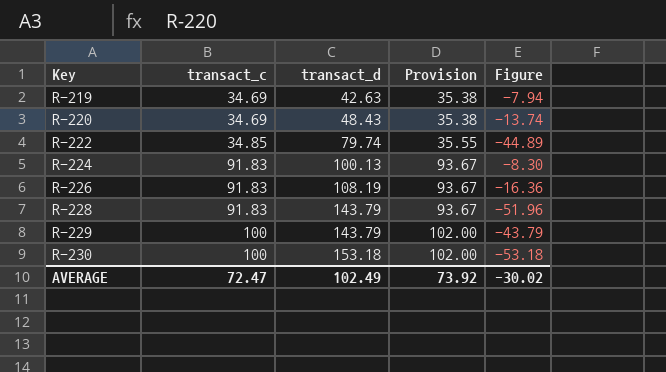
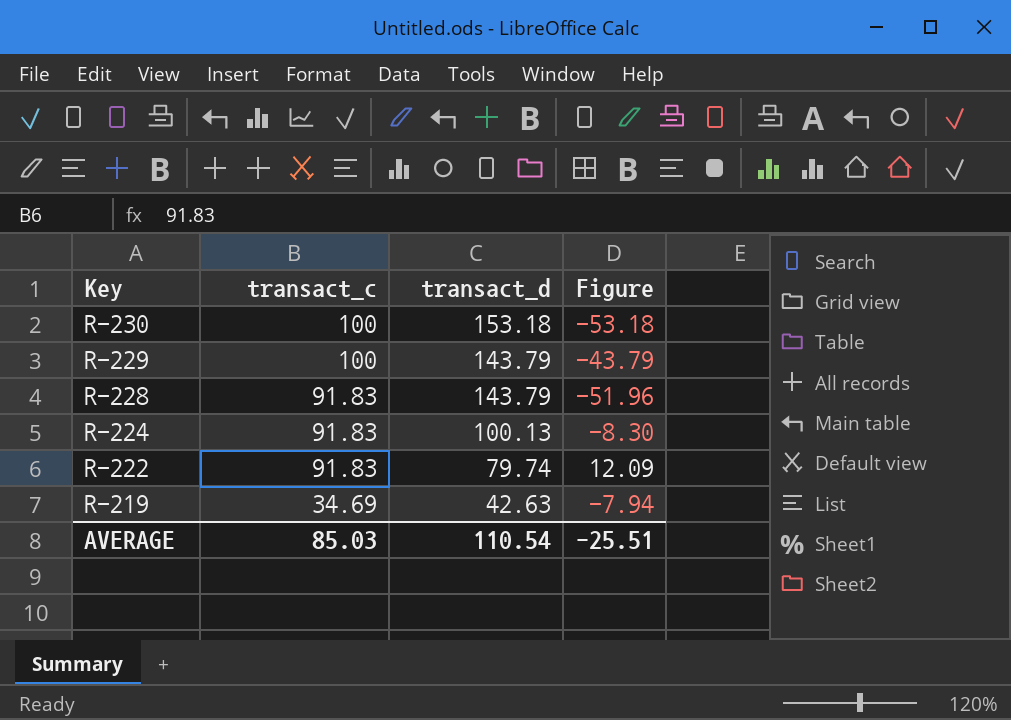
row order: Key ascending -> Key descending
column Provision | formula: [transact_c] * 1.02 -> none
row R-220: 34.69 | 48.43 | 35.38 | -13.74 -> none
row R-226: 91.83 | 108.19 | 93.67 | -16.36 -> none
R-222 | transact_c: 34.85 -> 91.83
R-222 | Figure: -44.89 -> 12.09
AVERAGE | transact_c: 72.47 -> 85.03
AVERAGE | transact_d: 102.49 -> 110.54
AVERAGE | Figure: -30.02 -> -25.51

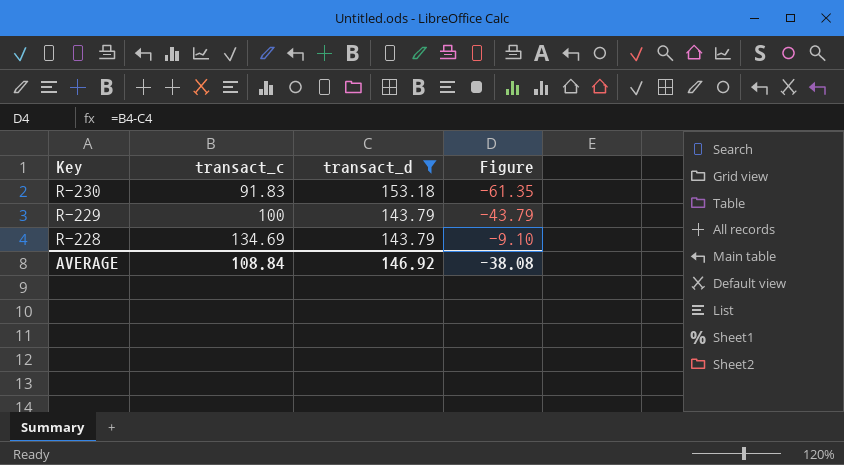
filter: none -> transact_d >= 143.79
R-230 | transact_c: 100 -> 91.83
R-230 | Figure: -53.18 -> -61.35
R-228 | transact_c: 91.83 -> 134.69
R-228 | Figure: -51.96 -> -9.10
AVERAGE | transact_c: 85.03 -> 108.84
AVERAGE | transact_d: 110.54 -> 146.92
AVERAGE | Figure: -25.51 -> -38.08

